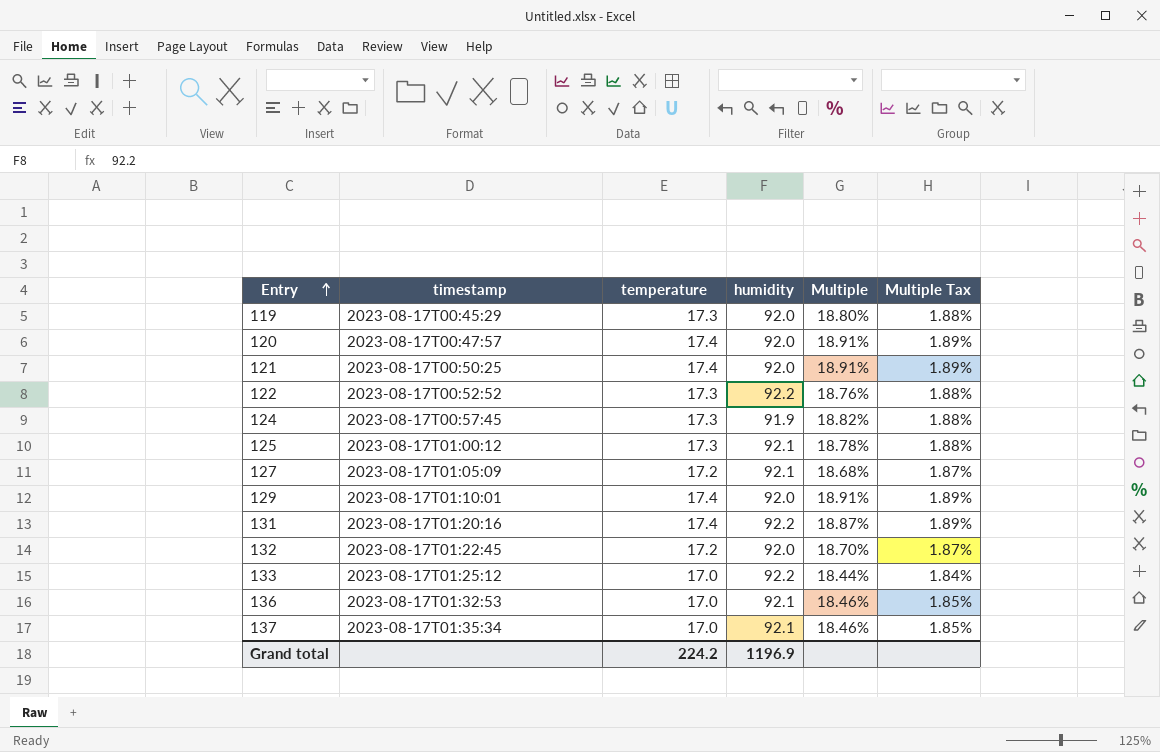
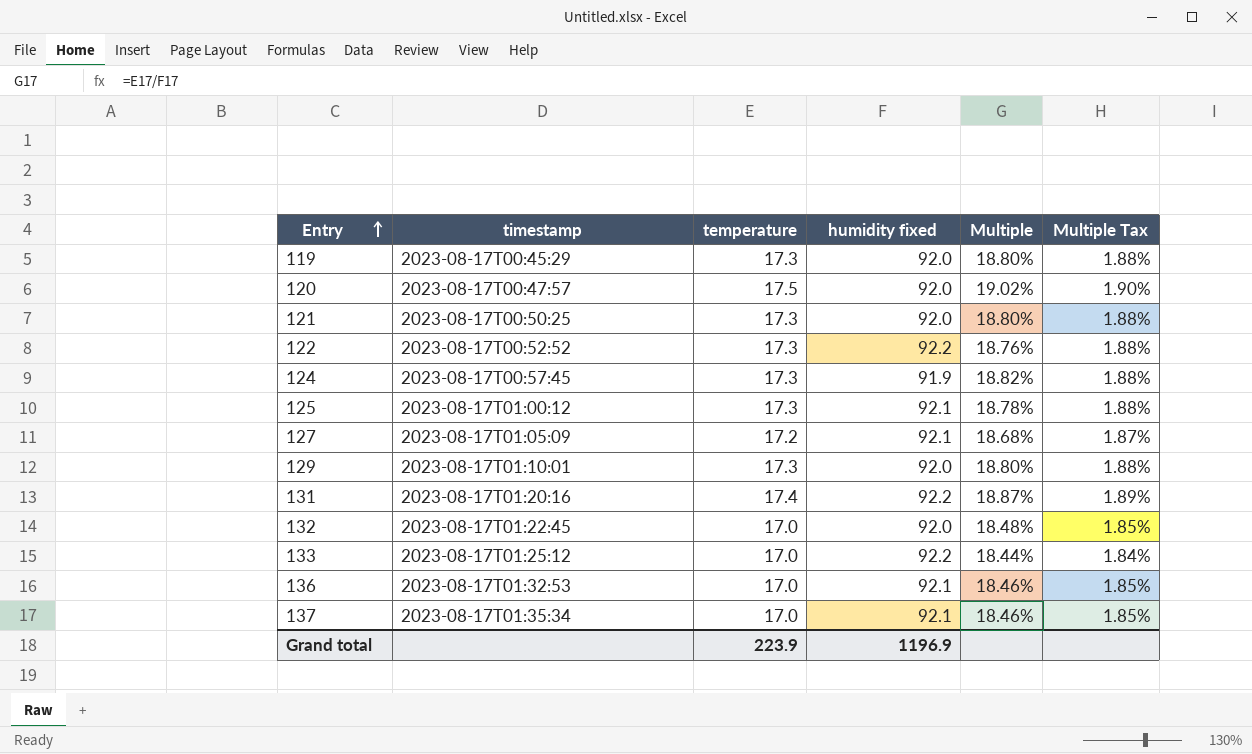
column name: humidity -> humidity fixed
120 | temperature: 17.4 -> 17.5
120 | Multiple: 18.91% -> 19.02%
120 | Multiple Tax: 1.89% -> 1.90%
121 | temperature: 17.4 -> 17.3
121 | Multiple: 18.91% -> 18.80%
121 | Multiple Tax: 1.89% -> 1.88%
129 | temperature: 17.4 -> 17.3
129 | Multiple: 18.91% -> 18.80%
129 | Multiple Tax: 1.89% -> 1.88%
132 | temperature: 17.2 -> 17.0
132 | Multiple: 18.70% -> 18.48%
132 | Multiple Tax: 1.87% -> 1.85%
Grand total | temperature: 224.2 -> 223.9

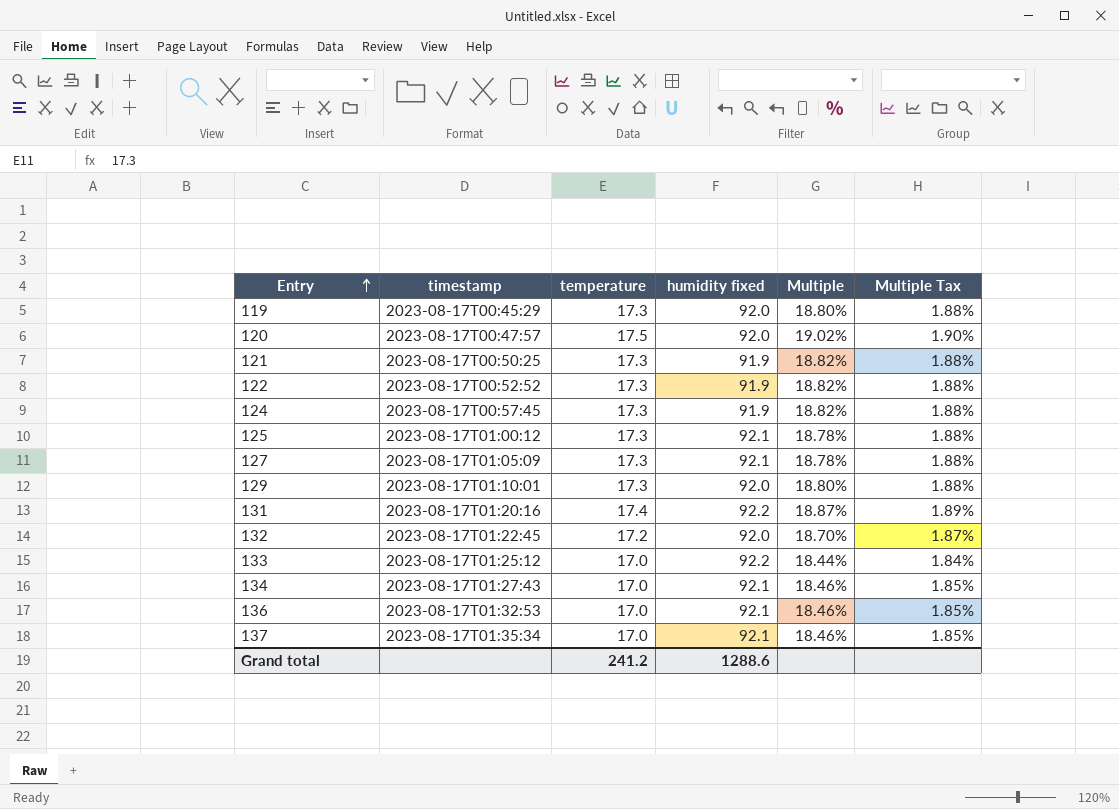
121 | humidity fixed: 92.0 -> 91.9
121 | Multiple: 18.80% -> 18.82%
122 | humidity fixed: 92.2 -> 91.9
122 | Multiple: 18.76% -> 18.82%
127 | temperature: 17.2 -> 17.3
127 | Multiple: 18.68% -> 18.78%
127 | Multiple Tax: 1.87% -> 1.88%
132 | temperature: 17.0 -> 17.2
132 | Multiple: 18.48% -> 18.70%
132 | Multiple Tax: 1.85% -> 1.87%
row 134: none -> 2023-08-17T01:27:43 | 17.0 | 92.1 | 18.46% | 1.85%
Grand total | temperature: 223.9 -> 241.2
Grand total | humidity fixed: 1196.9 -> 1288.6

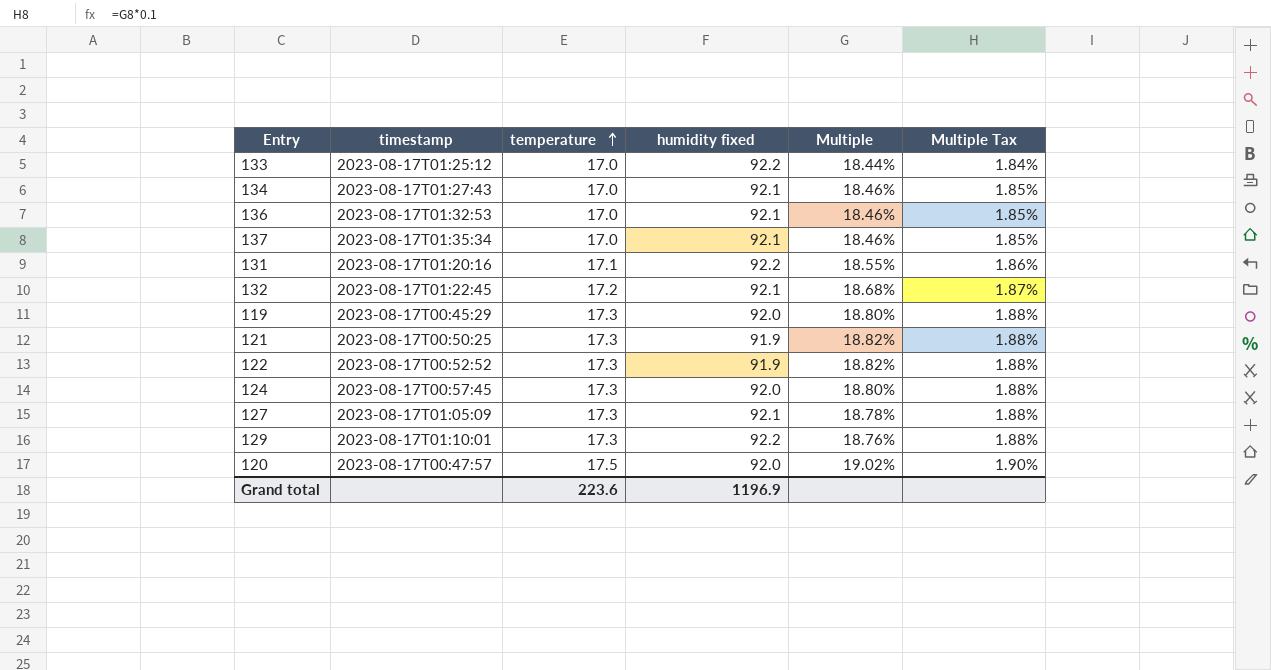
row order: Entry ascending -> temperature ascending
row 125: 2023-08-17T01:00:12 | 17.3 | 92.1 | 18.78% | 1.88% -> none
131 | temperature: 17.4 -> 17.1
131 | Multiple: 18.87% -> 18.55%
131 | Multiple Tax: 1.89% -> 1.86%
132 | humidity fixed: 92.0 -> 92.1
132 | Multiple: 18.70% -> 18.68%
124 | humidity fixed: 91.9 -> 92.0
124 | Multiple: 18.82% -> 18.80%
129 | humidity fixed: 92.0 -> 92.2
129 | Multiple: 18.80% -> 18.76%
Grand total | temperature: 241.2 -> 223.6
Grand total | humidity fixed: 1288.6 -> 1196.9

